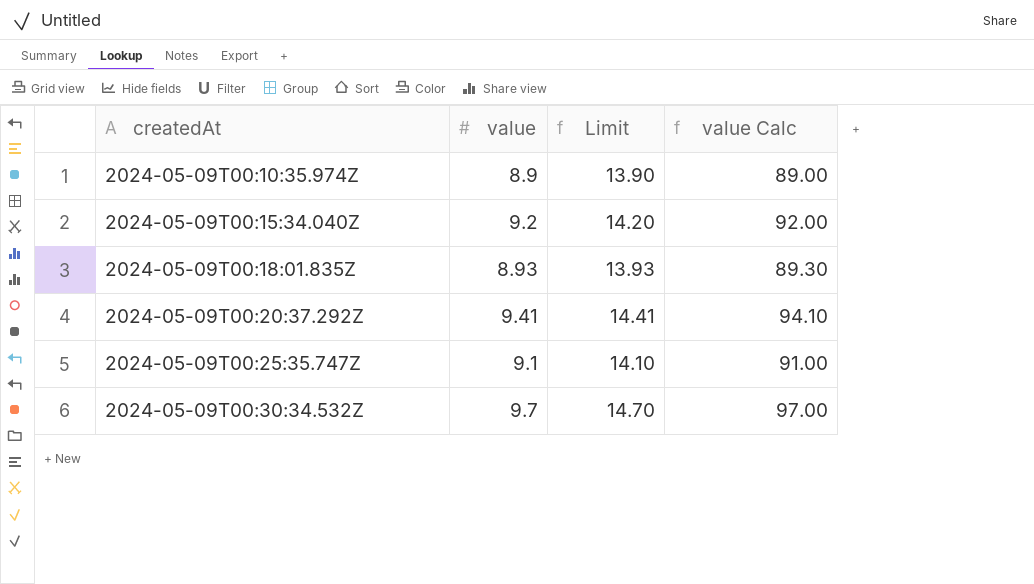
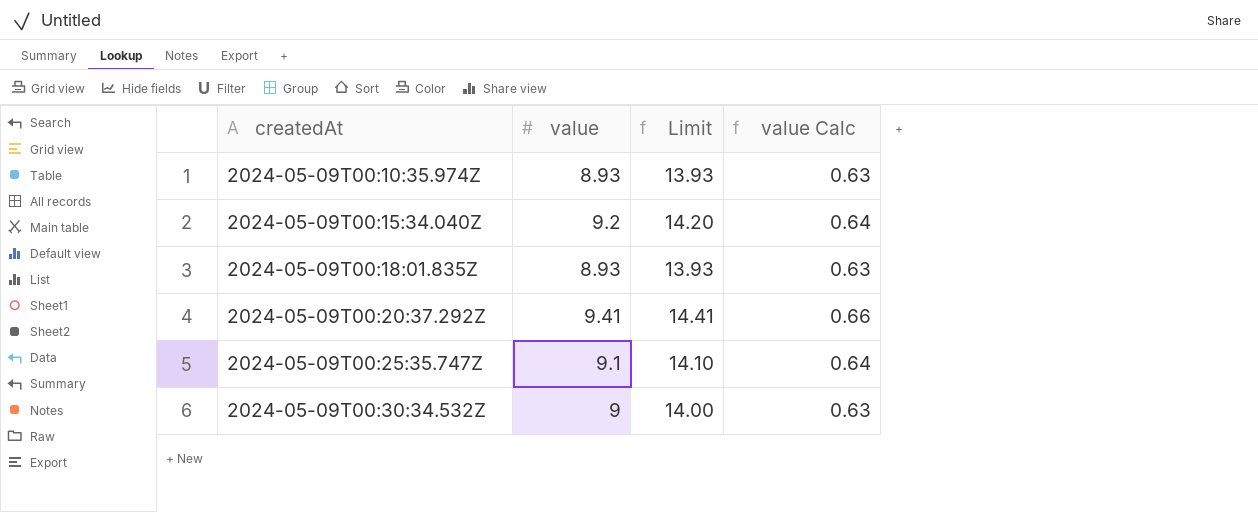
column value Calc | formula: [value] * 10 -> [value] * 0.07
2024-05-09T00:10:35.974Z | value: 8.9 -> 8.93
2024-05-09T00:10:35.974Z | Limit: 13.90 -> 13.93
2024-05-09T00:30:34.532Z | value: 9.7 -> 9
2024-05-09T00:30:34.532Z | Limit: 14.70 -> 14.00

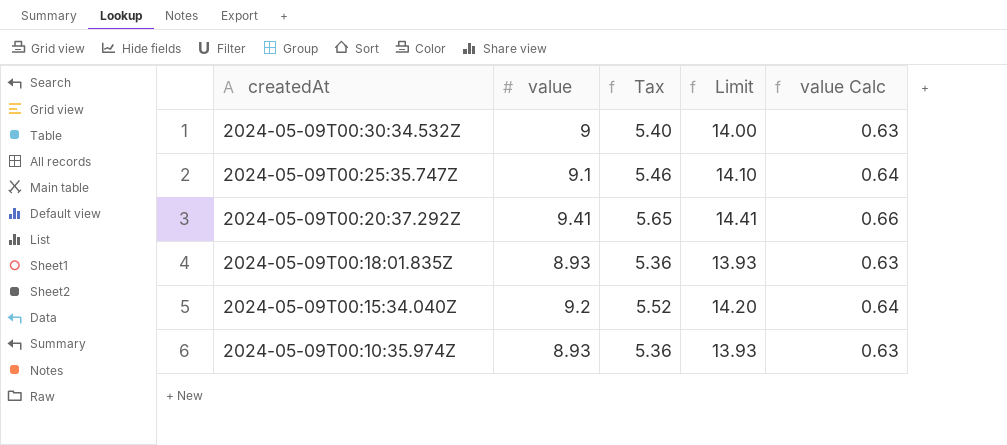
row order: createdAt ascending -> createdAt descending
column Tax | formula: none -> [value] * 0.6

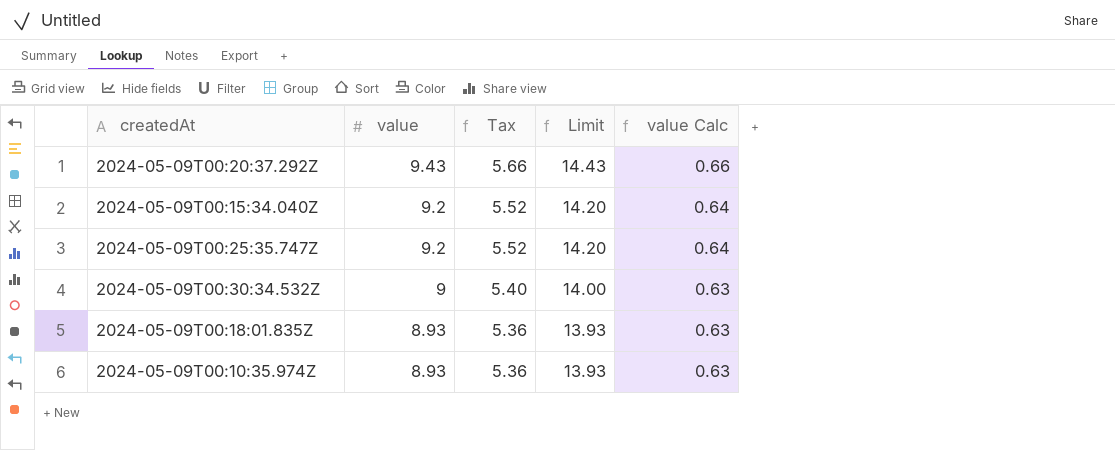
row order: createdAt descending -> value descending
2024-05-09T00:20:37.292Z | value: 9.41 -> 9.43
2024-05-09T00:20:37.292Z | Tax: 5.65 -> 5.66
2024-05-09T00:20:37.292Z | Limit: 14.41 -> 14.43
2024-05-09T00:25:35.747Z | value: 9.1 -> 9.2
2024-05-09T00:25:35.747Z | Tax: 5.46 -> 5.52
2024-05-09T00:25:35.747Z | Limit: 14.10 -> 14.20

